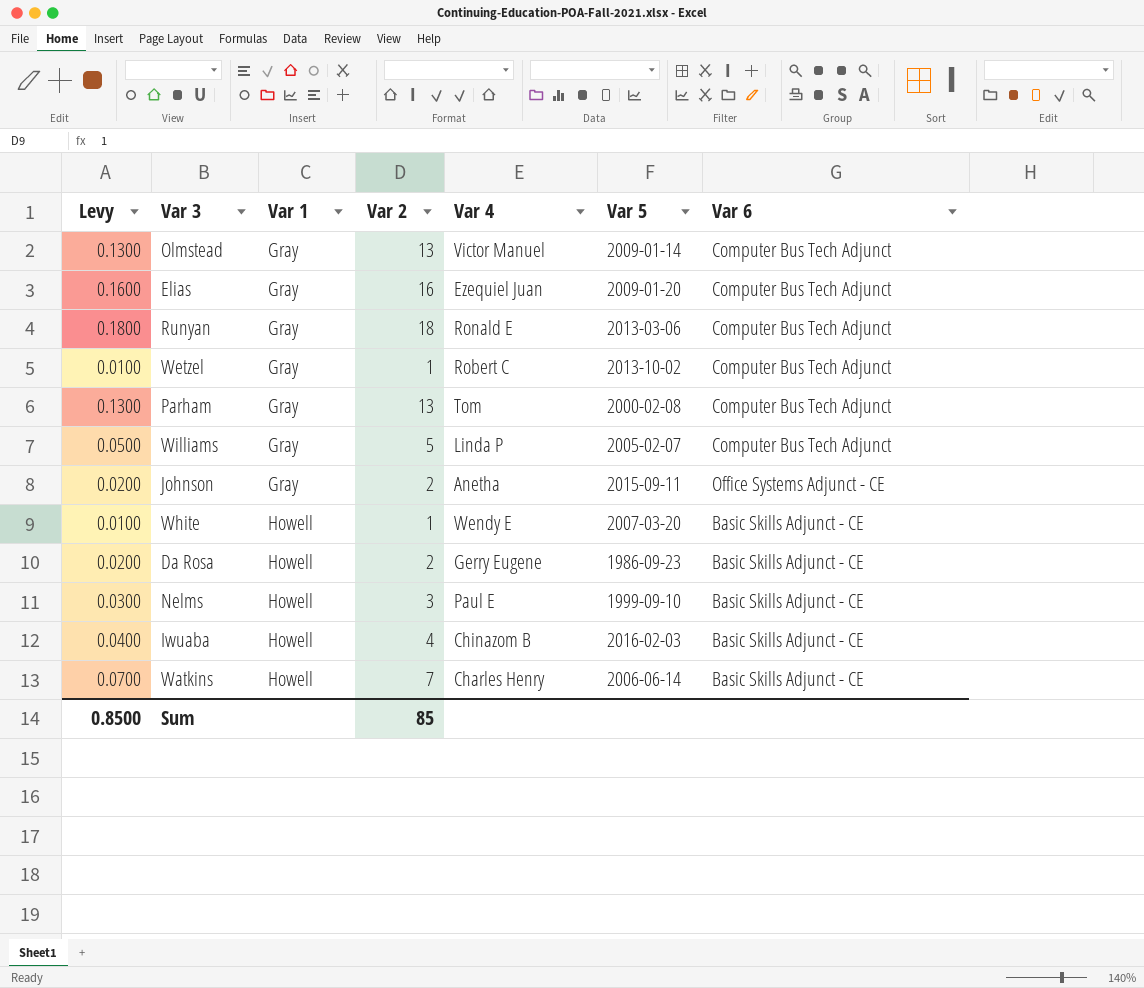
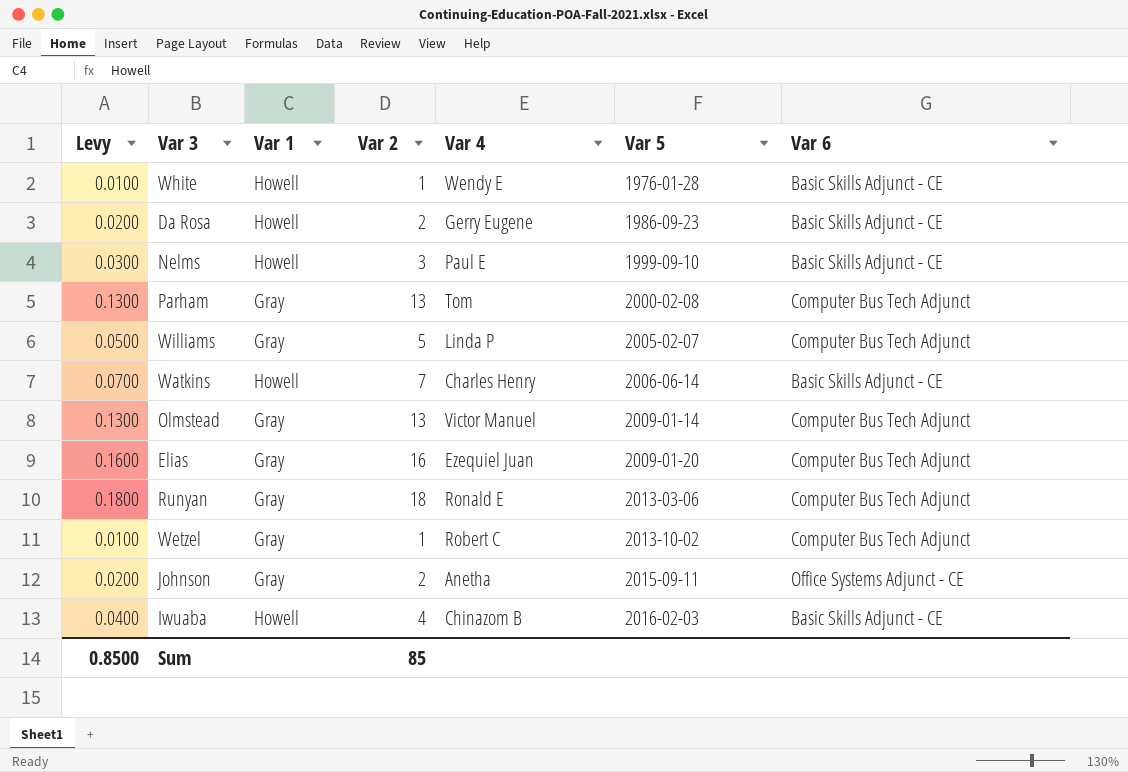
row order: Var 1 ascending -> Var 5 ascending
White | Var 5: 2007-03-20 -> 1976-01-28

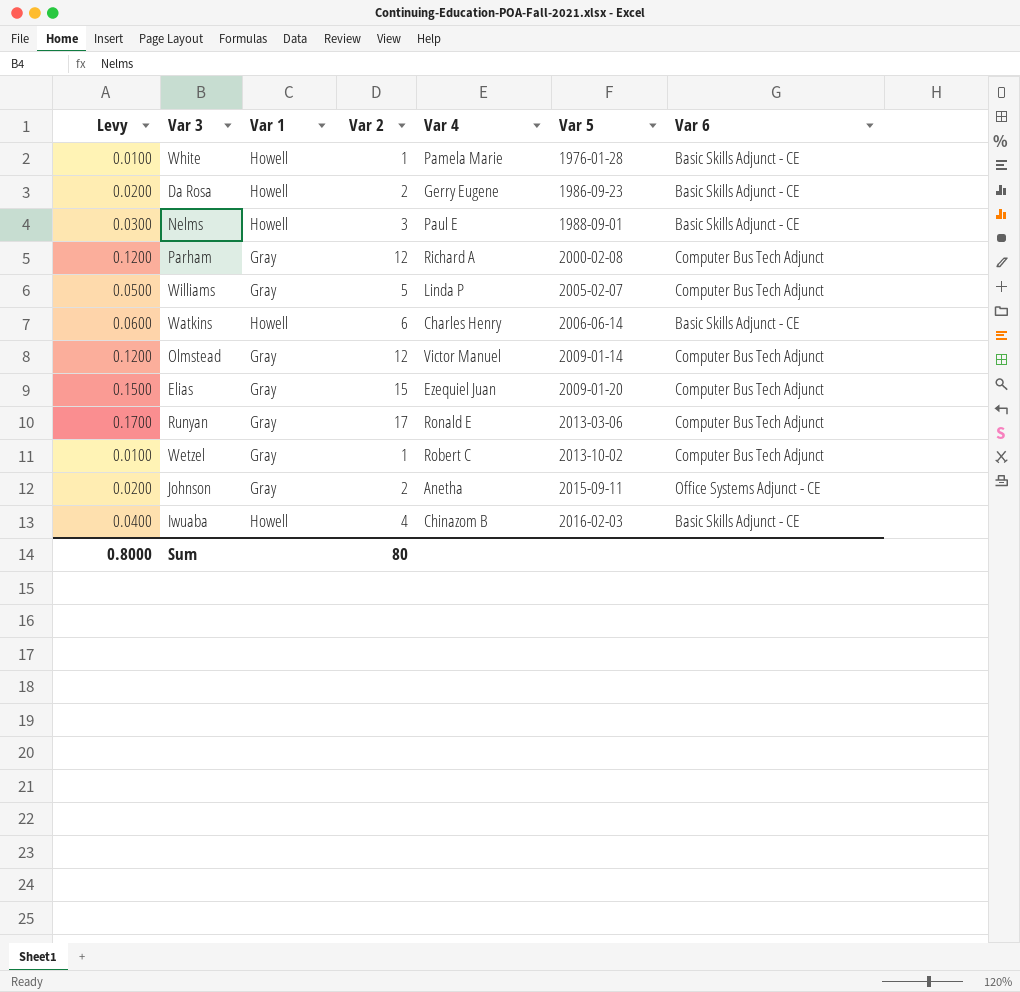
White | Var 4: Wendy E -> Pamela Marie
Nelms | Var 5: 1999-09-10 -> 1988-09-01
Parham | Levy: 0.1300 -> 0.1200
Parham | Var 2: 13 -> 12
Parham | Var 4: Tom -> Richard A
Watkins | Levy: 0.0700 -> 0.0600
Watkins | Var 2: 7 -> 6
Olmstead | Levy: 0.1300 -> 0.1200
Olmstead | Var 2: 13 -> 12
Elias | Levy: 0.1600 -> 0.1500
Elias | Var 2: 16 -> 15
Runyan | Levy: 0.1800 -> 0.1700
Runyan | Var 2: 18 -> 17
Sum | Levy: 0.8500 -> 0.8000
Sum | Var 2: 85 -> 80

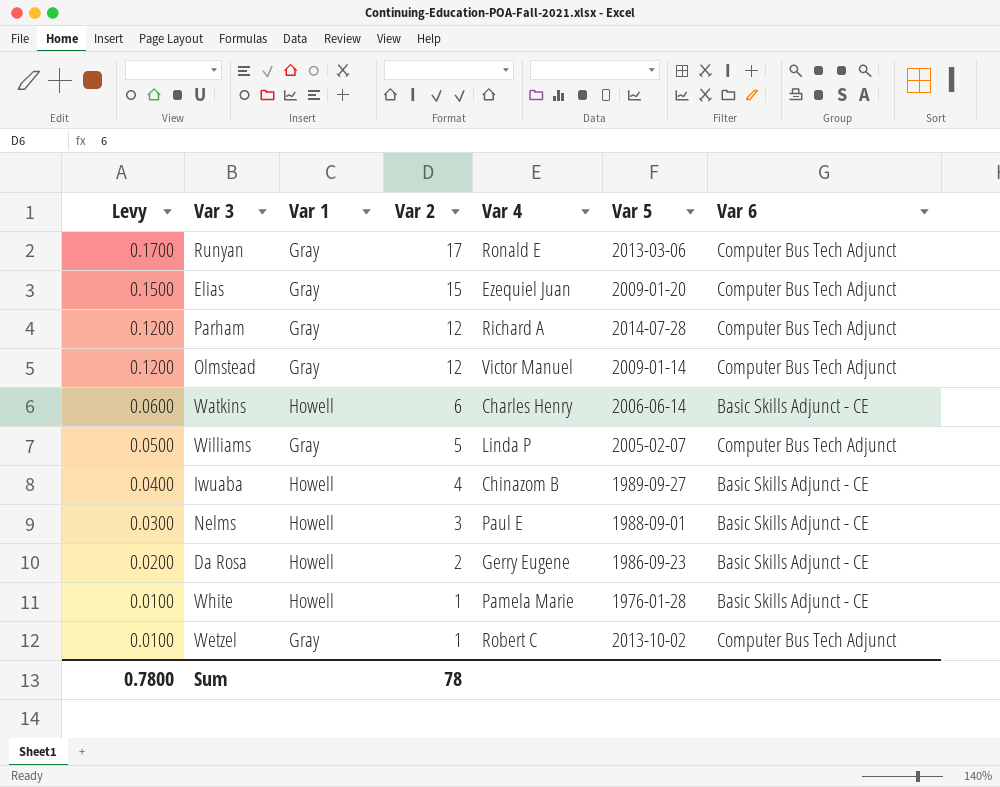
row order: Var 5 ascending -> Levy descending
row Johnson: 0.0200 | Gray | 2 | Anetha | 2015-09-11 | Office Systems Adjunct - CE -> none
Parham | Var 5: 2000-02-08 -> 2014-07-28
Iwuaba | Var 5: 2016-02-03 -> 1989-09-27
Sum | Levy: 0.8000 -> 0.7800
Sum | Var 2: 80 -> 78

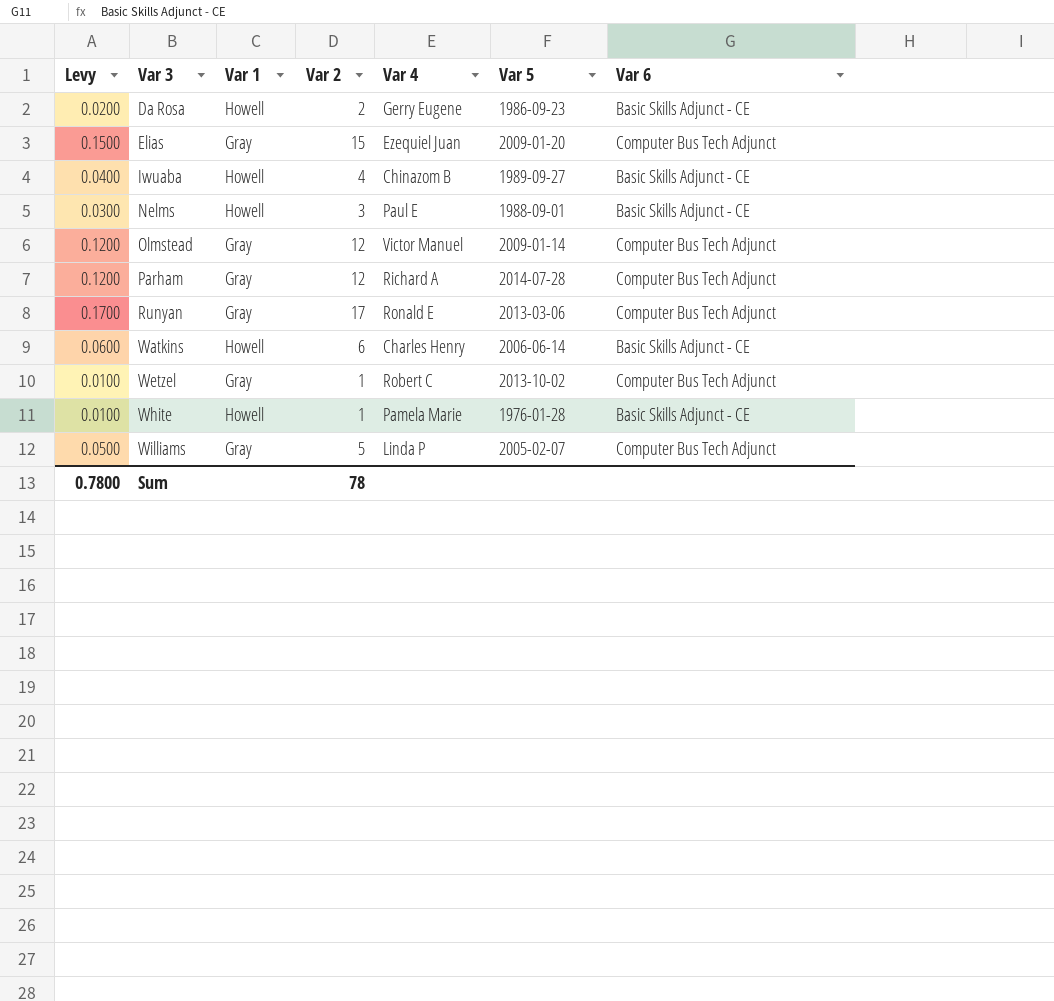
row order: Levy descending -> Var 3 ascending

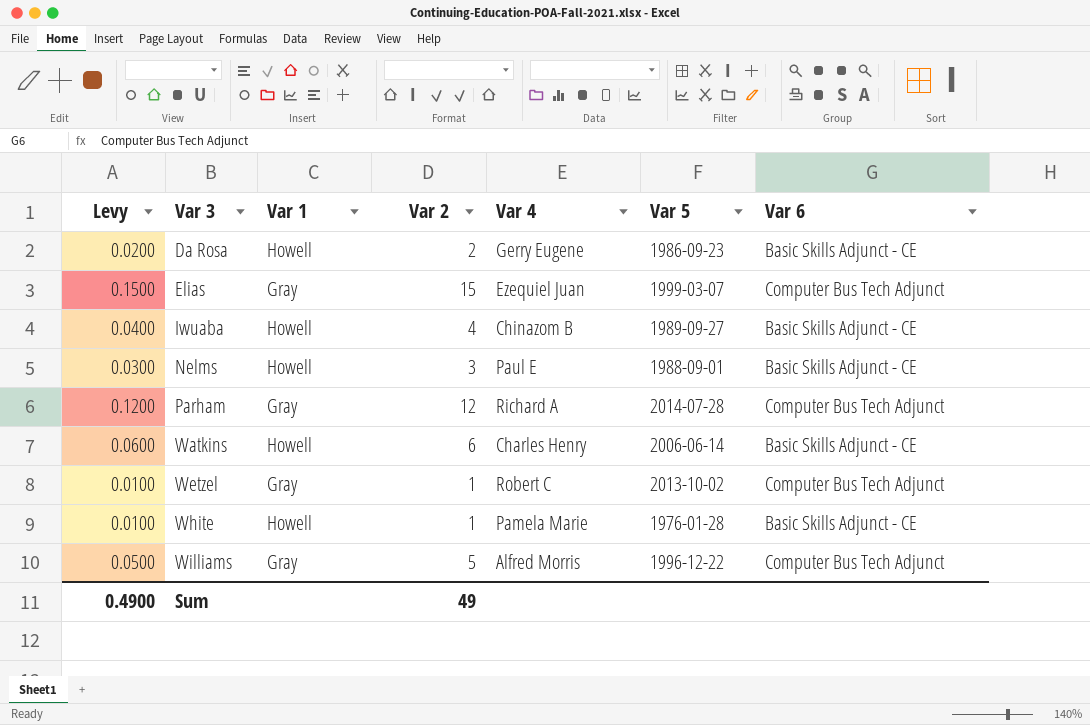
row Olmstead: 0.1200 | Gray | 12 | Victor Manuel | 2009-01-14 | Computer Bus Tech Adjunct -> none
row Runyan: 0.1700 | Gray | 17 | Ronald E | 2013-03-06 | Computer Bus Tech Adjunct -> none
Elias | Var 5: 2009-01-20 -> 1999-03-07
Williams | Var 4: Linda P -> Alfred Morris
Williams | Var 5: 2005-02-07 -> 1996-12-22
Sum | Levy: 0.7800 -> 0.4900
Sum | Var 2: 78 -> 49

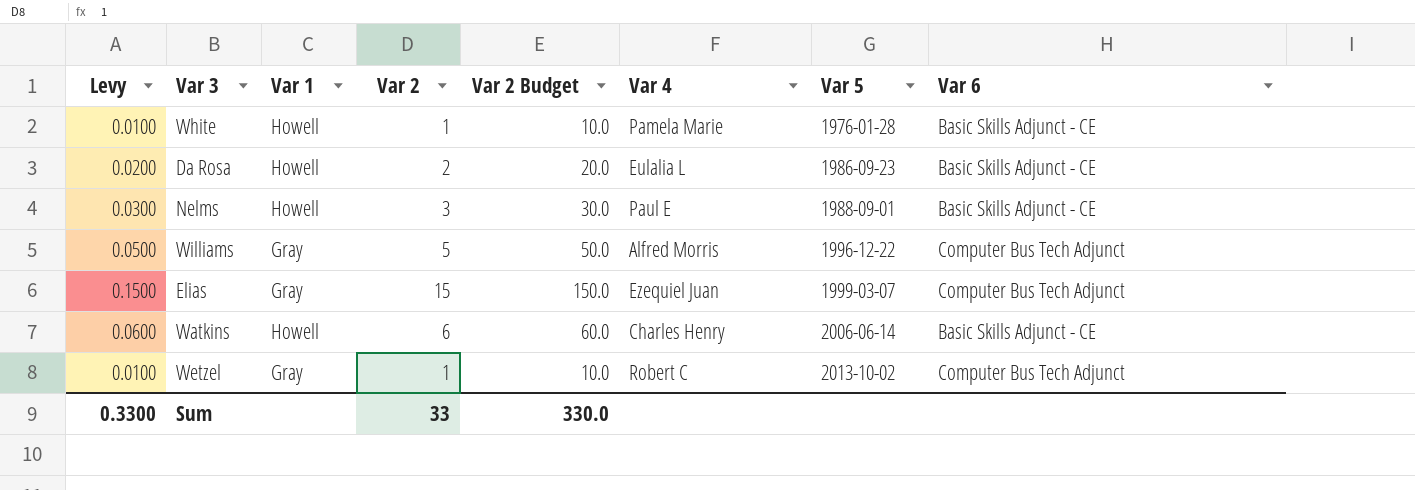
row order: Var 3 ascending -> Var 5 ascending
column Var 2 Budget | formula: none -> [Var 2] * 10
row Iwuaba: 0.0400 | Howell | 4 | Chinazom B | 1989-09-27 | Basic Skills Adjunct - CE -> none
row Parham: 0.1200 | Gray | 12 | Richard A | 2014-07-28 | Computer Bus Tech Adjunct -> none
Da Rosa | Var 4: Gerry Eugene -> Eulalia L
Sum | Levy: 0.4900 -> 0.3300
Sum | Var 2: 49 -> 33

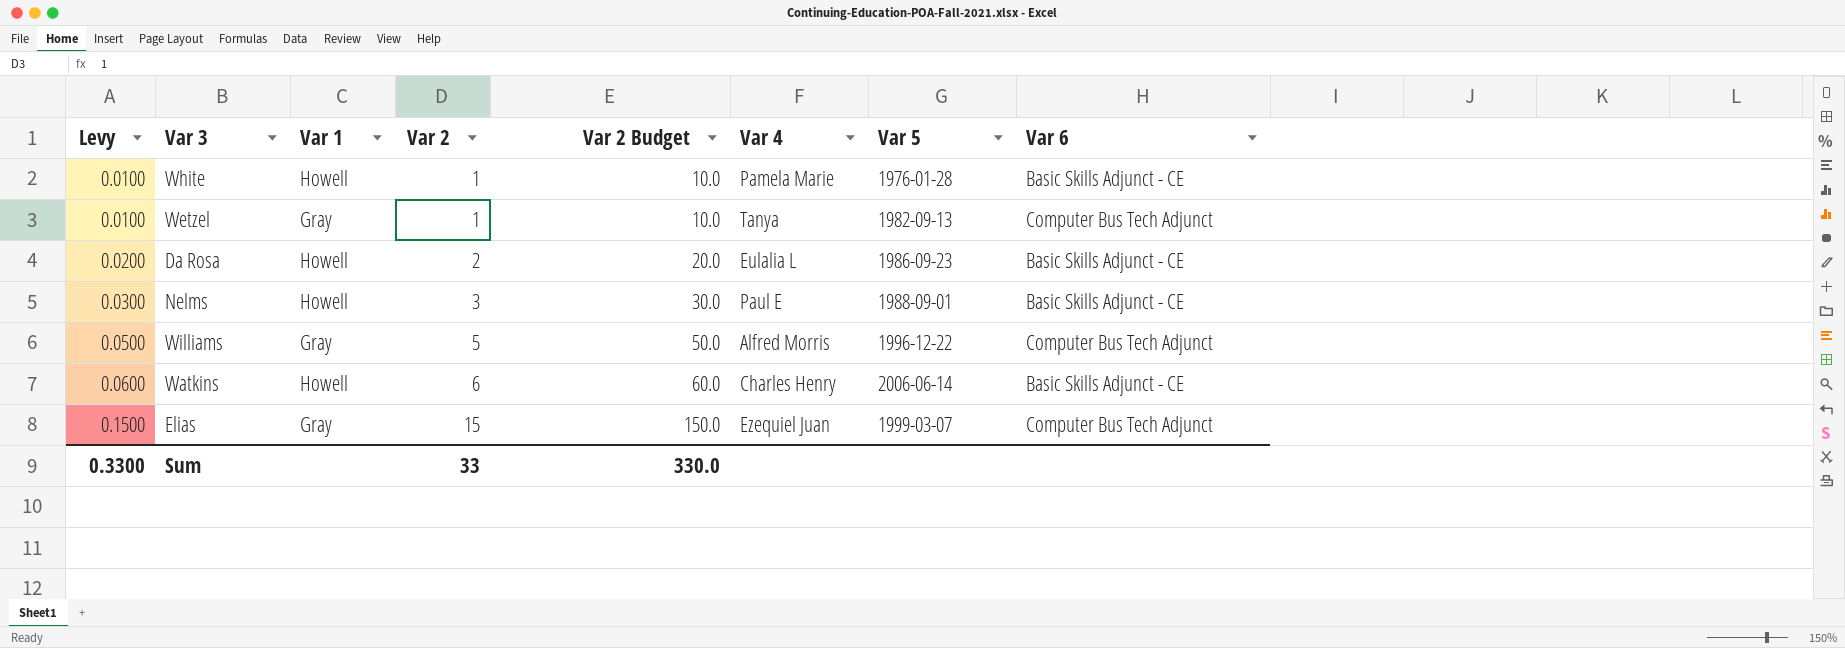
row order: Var 5 ascending -> Levy ascending
Wetzel | Var 4: Robert C -> Tanya
Wetzel | Var 5: 2013-10-02 -> 1982-09-13

